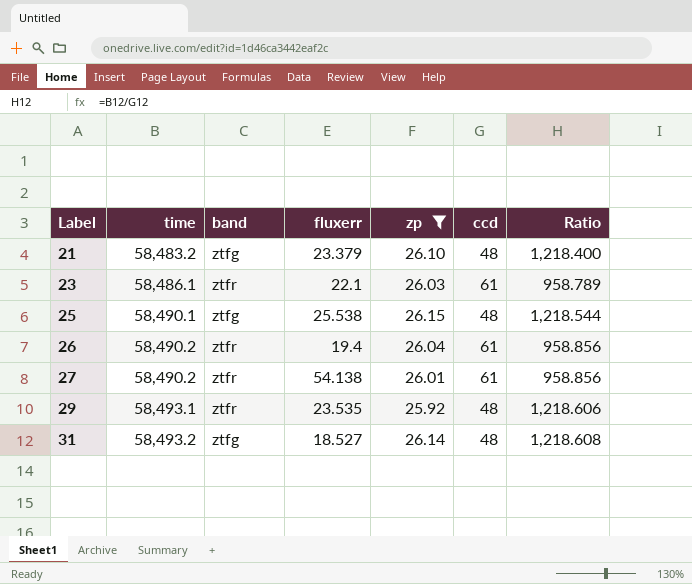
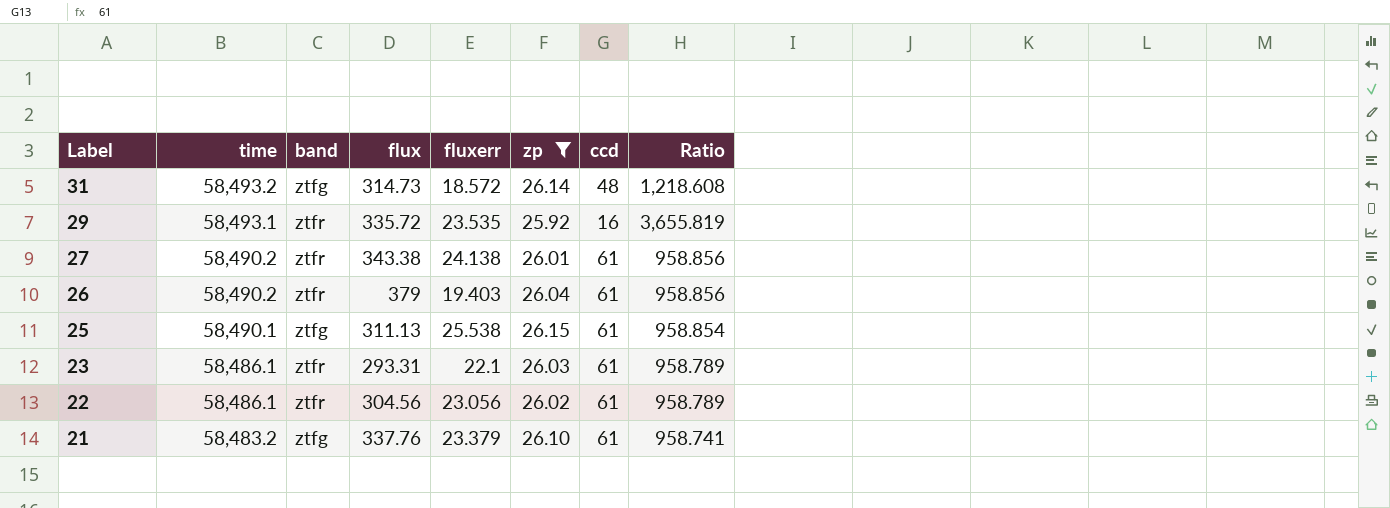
row order: Label ascending -> Label descending
column flux | position: none -> 4
31 | fluxerr: 18.527 -> 18.572
29 | ccd: 48 -> 16
29 | Ratio: 1,218.606 -> 3,655.819
27 | fluxerr: 54.138 -> 24.138
26 | fluxerr: 19.4 -> 19.403
25 | ccd: 48 -> 61
25 | Ratio: 1,218.544 -> 958.854
row 22: none -> 58,486.1 | ztfr | 304.56 | 23.056 | 26.02 | 61 | 958.789
21 | ccd: 48 -> 61
21 | Ratio: 1,218.400 -> 958.741

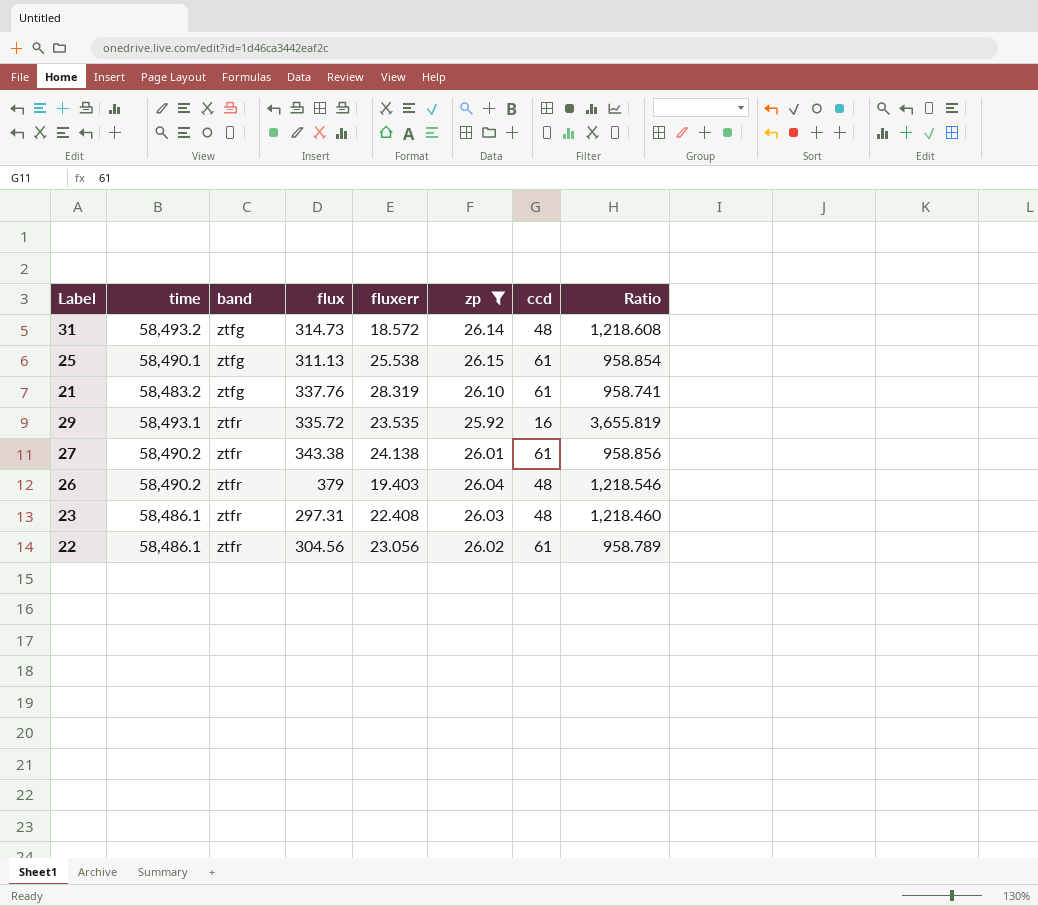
row order: Label descending -> band ascending
21 | fluxerr: 23.379 -> 28.319
26 | ccd: 61 -> 48
26 | Ratio: 958.856 -> 1,218.546
23 | flux: 293.31 -> 297.31
23 | fluxerr: 22.1 -> 22.408
23 | ccd: 61 -> 48
23 | Ratio: 958.789 -> 1,218.460

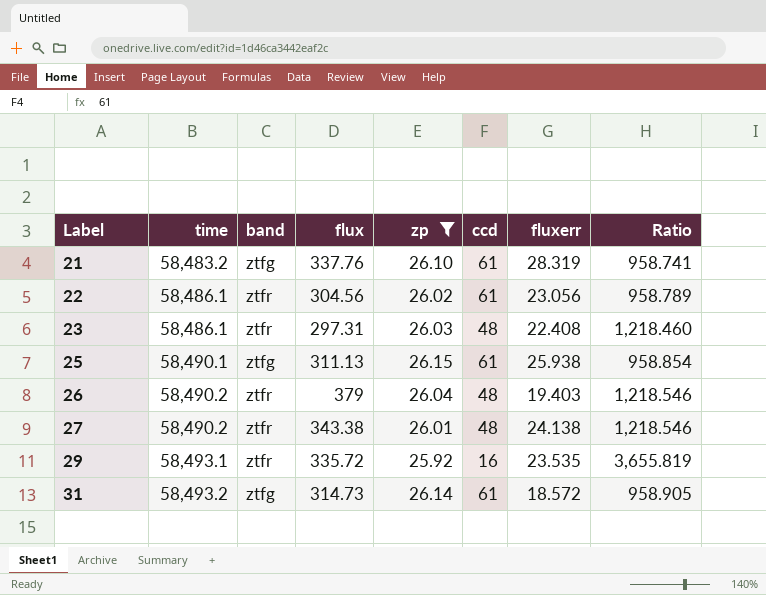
row order: band ascending -> Label ascending
column fluxerr | position: 5 -> 7
25 | fluxerr: 25.538 -> 25.938
27 | ccd: 61 -> 48
27 | Ratio: 958.856 -> 1,218.546
31 | ccd: 48 -> 61
31 | Ratio: 1,218.608 -> 958.905

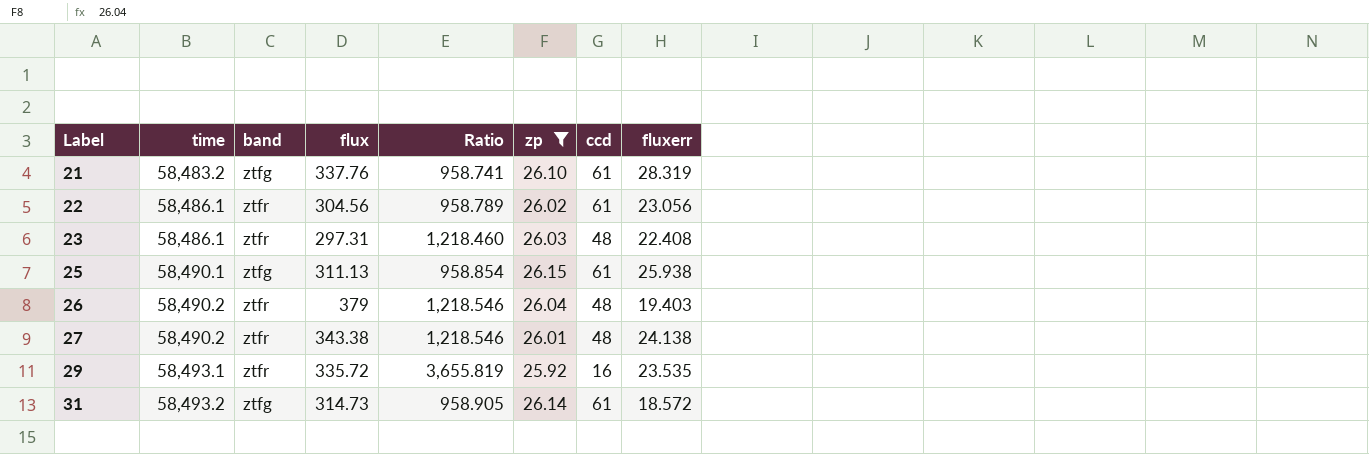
column Ratio | position: 8 -> 5

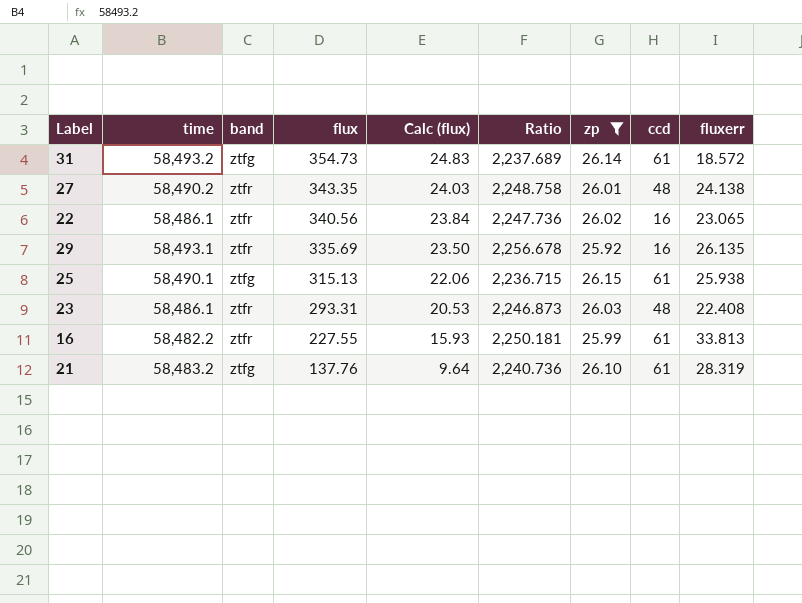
row order: Label ascending -> flux descending
column Calc (flux) | formula: none -> [flux] * 0.07
column Ratio | formula: [time] / [ccd] -> [time] / [zp]
row 26: 58,490.2 | ztfr | 379 | 1,218.546 | 26.04 | 48 | 19.403 -> none
31 | flux: 314.73 -> 354.73
27 | flux: 343.38 -> 343.35
22 | flux: 304.56 -> 340.56
22 | ccd: 61 -> 16
22 | fluxerr: 23.056 -> 23.065
29 | flux: 335.72 -> 335.69
29 | fluxerr: 23.535 -> 26.135
25 | flux: 311.13 -> 315.13
23 | flux: 297.31 -> 293.31
row 16: none -> 58,482.2 | ztfr | 227.55 | 15.93 | 2,250.181 | 25.99 | 61 | 33.813
21 | flux: 337.76 -> 137.76

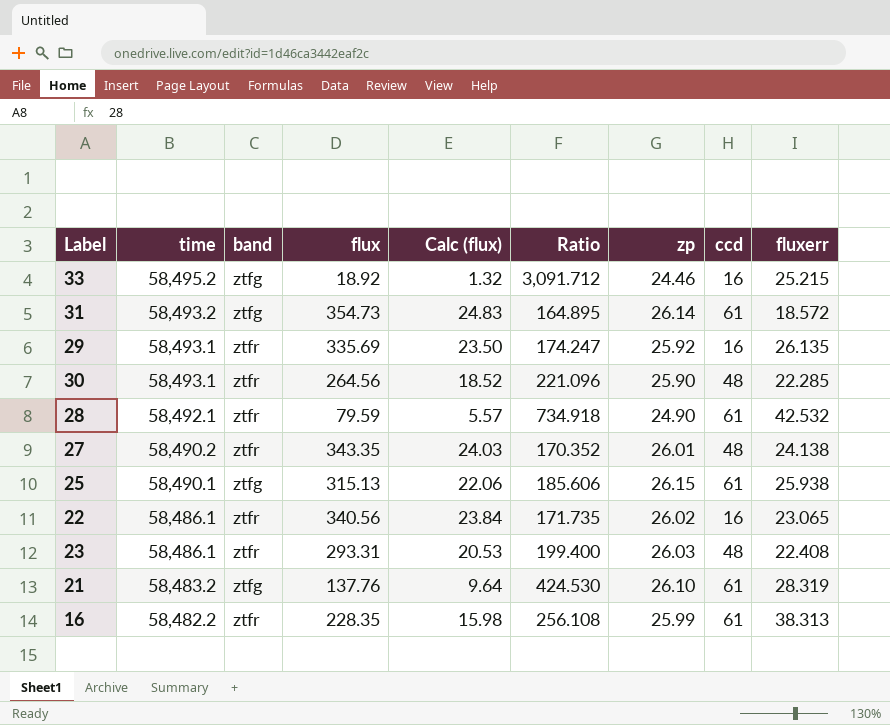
filter: zp >= 25.92 -> none
row order: flux descending -> time descending
column Ratio | formula: [time] / [zp] -> [time] / [flux]
16 | flux: 227.55 -> 228.35
16 | Calc (flux): 15.93 -> 15.98
16 | fluxerr: 33.813 -> 38.313

